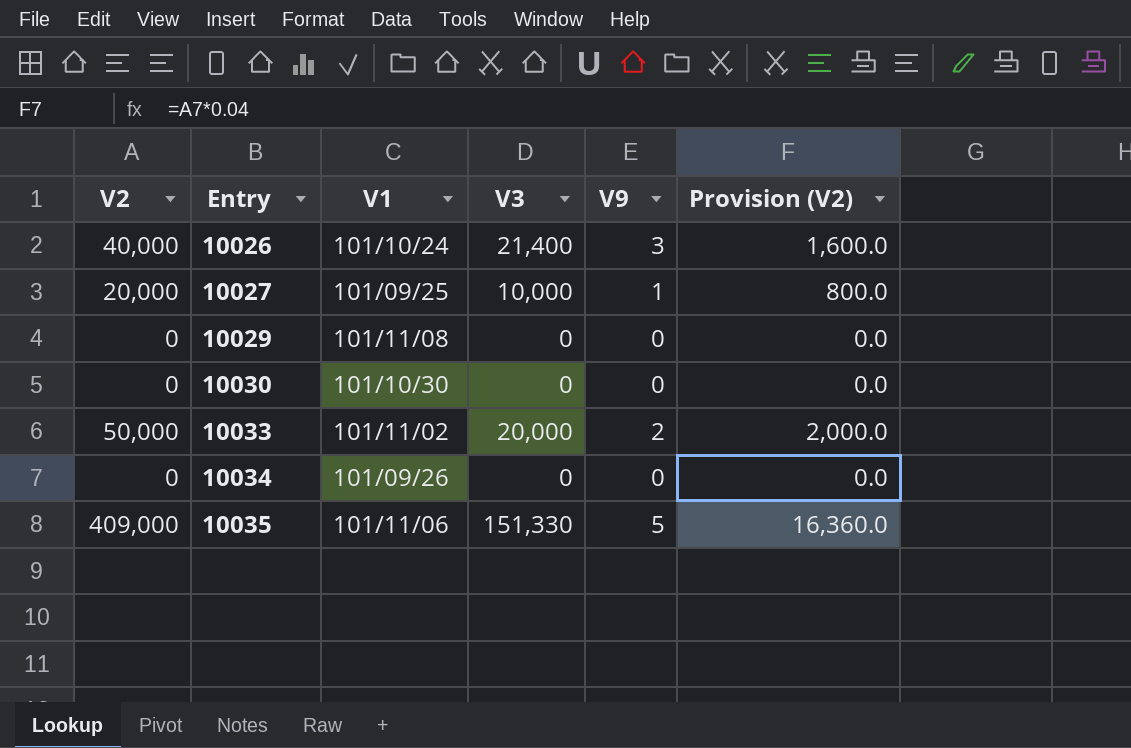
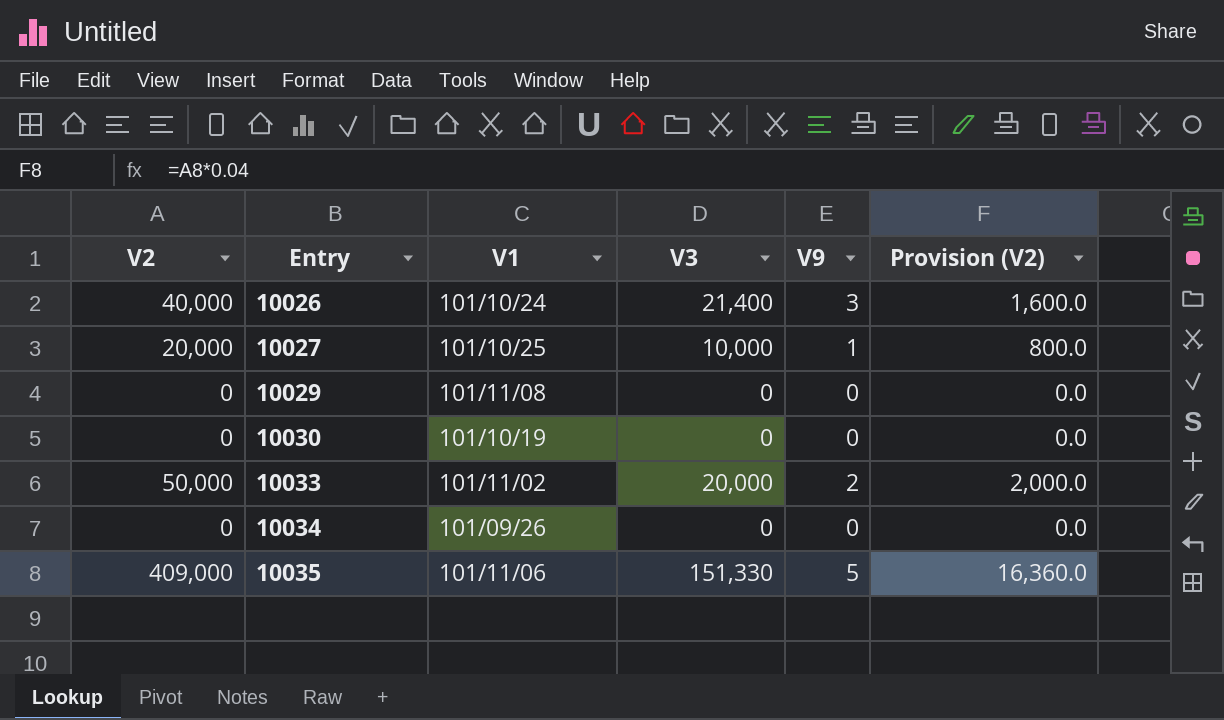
10027 | V1: 101/09/25 -> 101/10/25
10030 | V1: 101/10/30 -> 101/10/19

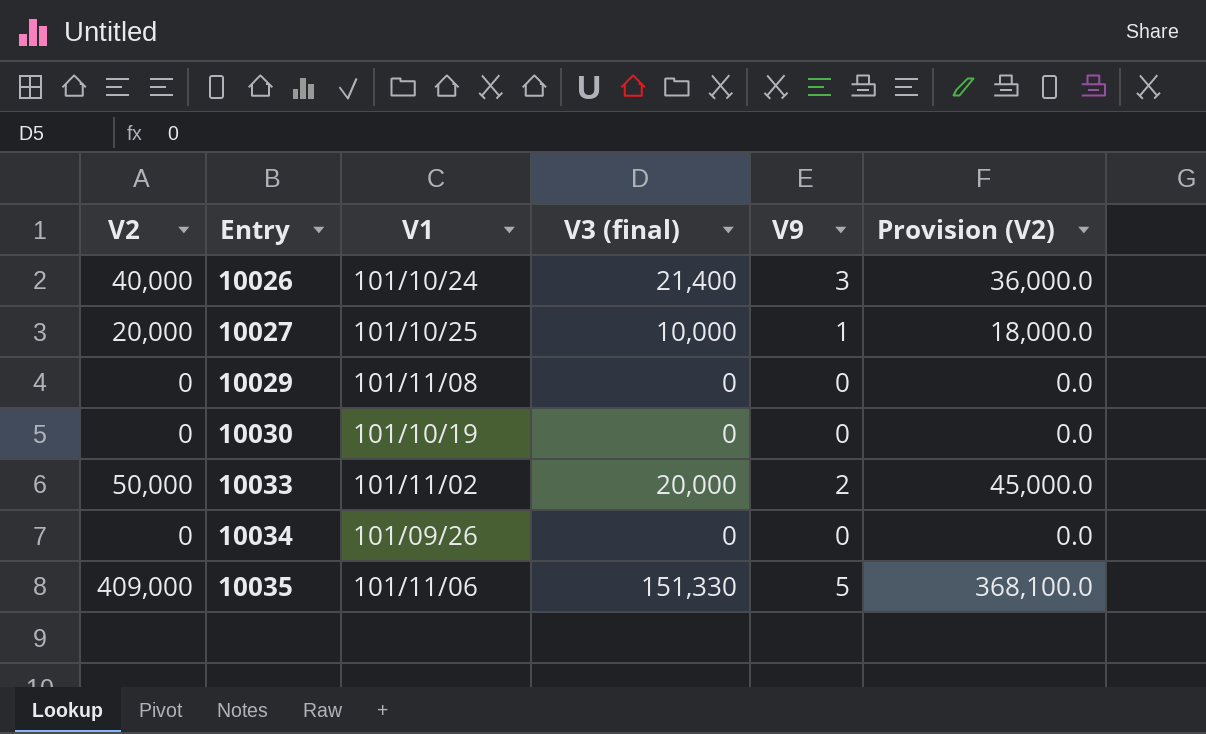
column name: V3 -> V3 (final)
column Provision (V2) | formula: [V2] * 0.04 -> [V2] * 0.9

